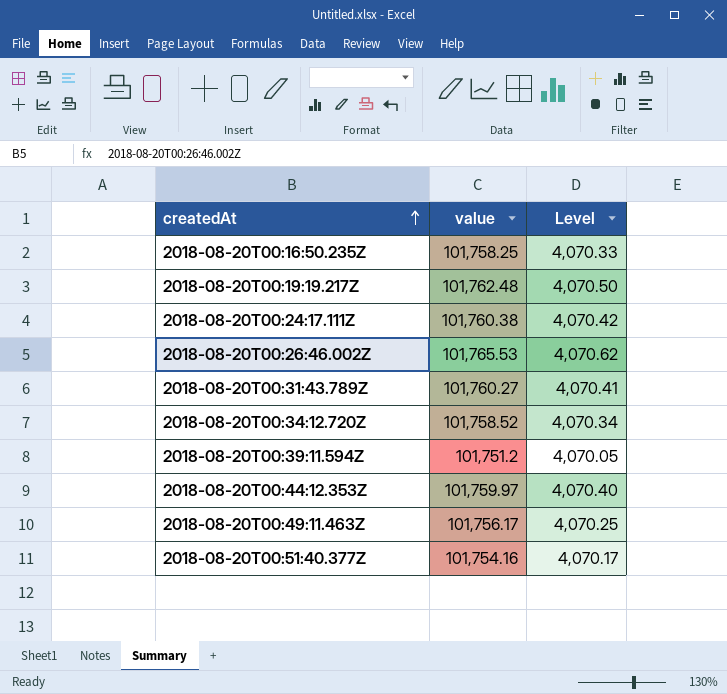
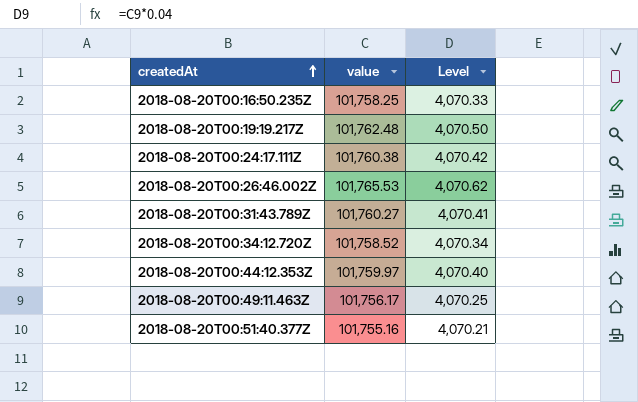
row 2018-08-20T00:39:11.594Z: 101,751.2 | 4,070.05 -> none
2018-08-20T00:51:40.377Z | value: 101,754.16 -> 101,755.16
2018-08-20T00:51:40.377Z | Level: 4,070.17 -> 4,070.21

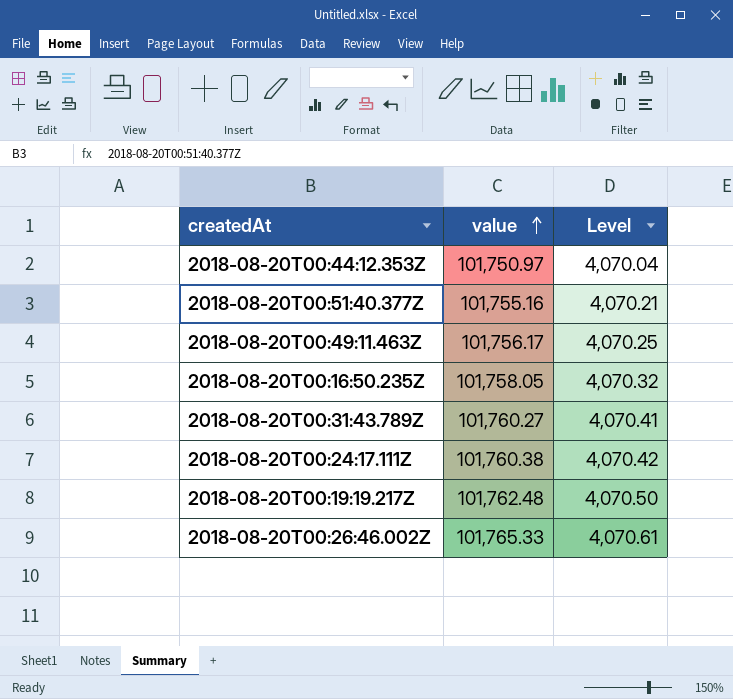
row order: createdAt ascending -> value ascending
row 2018-08-20T00:34:12.720Z: 101,758.52 | 4,070.34 -> none
2018-08-20T00:44:12.353Z | value: 101,759.97 -> 101,750.97
2018-08-20T00:44:12.353Z | Level: 4,070.40 -> 4,070.04
2018-08-20T00:16:50.235Z | value: 101,758.25 -> 101,758.05
2018-08-20T00:16:50.235Z | Level: 4,070.33 -> 4,070.32
2018-08-20T00:26:46.002Z | value: 101,765.53 -> 101,765.33
2018-08-20T00:26:46.002Z | Level: 4,070.62 -> 4,070.61

